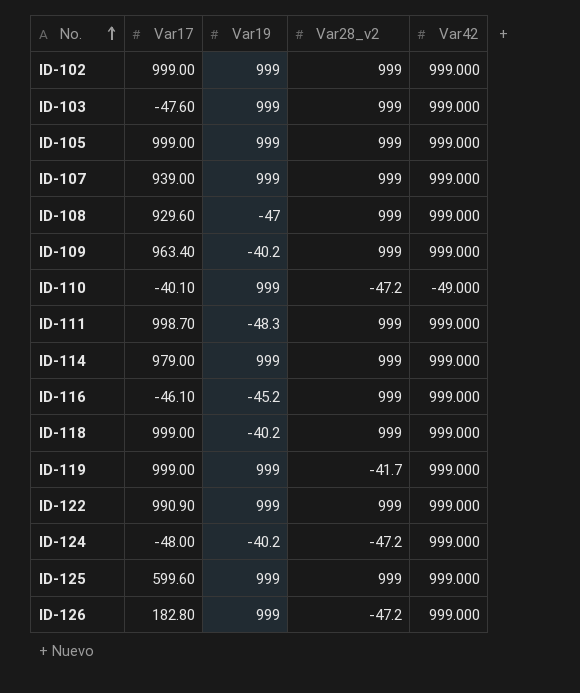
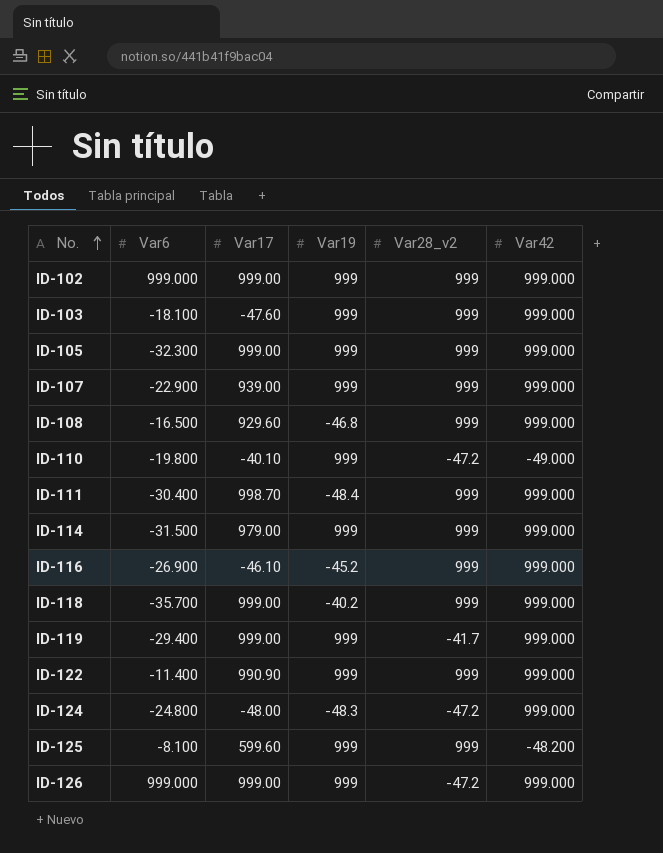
column Var6 | position: none -> 2
row ID-109: 963.40 | -40.2 | 999 | 999.000 -> none
ID-108 | Var19: -47 -> -46.8
ID-111 | Var19: -48.3 -> -48.4
ID-124 | Var19: -40.2 -> -48.3
ID-125 | Var42: 999.000 -> -48.200
ID-126 | Var17: 182.80 -> 999.00

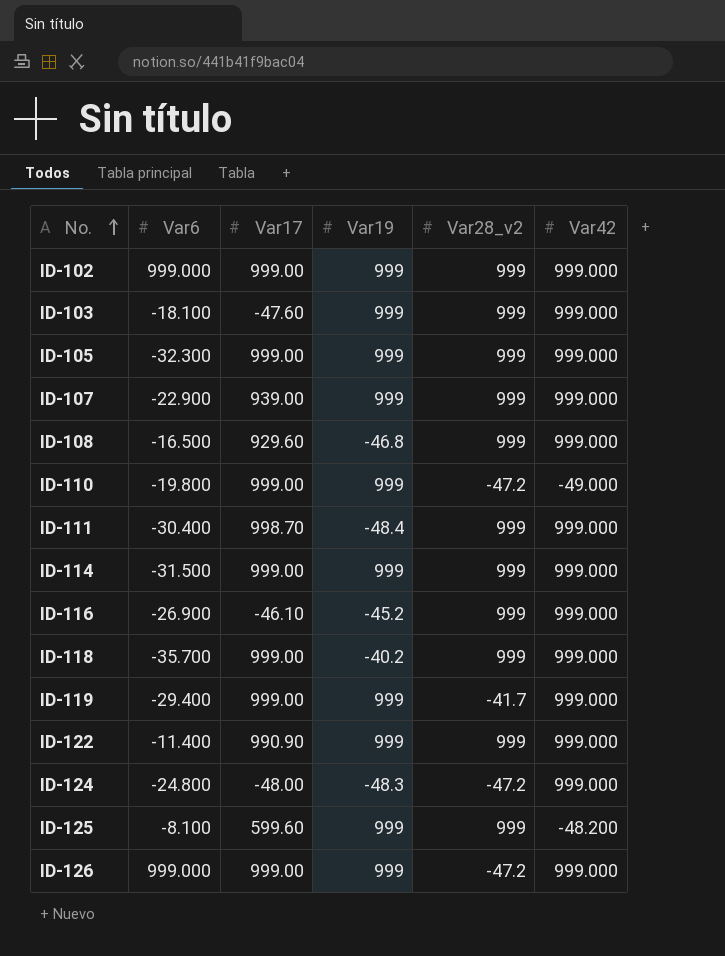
ID-110 | Var17: -40.10 -> 999.00
ID-114 | Var17: 979.00 -> 999.00

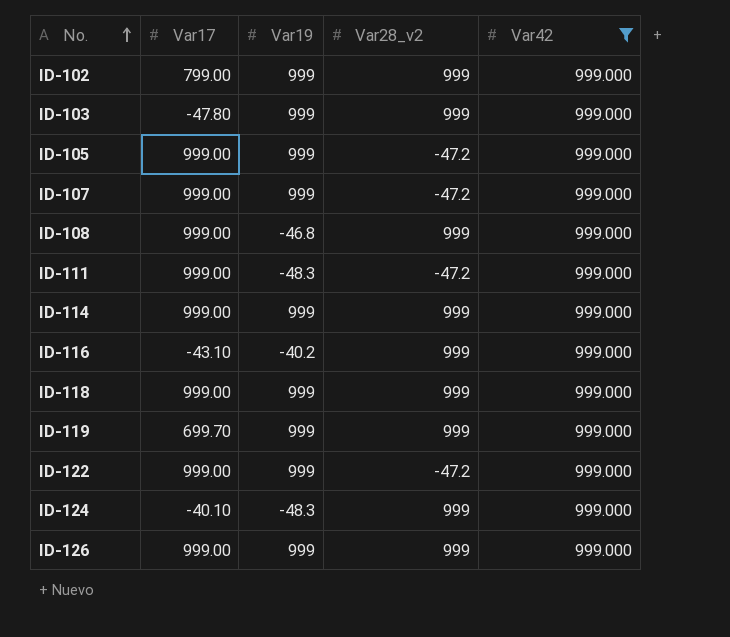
filter: none -> Var42 = 999.000
column Var6 | position: 2 -> none
ID-102 | Var17: 999.00 -> 799.00
ID-103 | Var17: -47.60 -> -47.80
ID-105 | Var28_v2: 999 -> -47.2
ID-107 | Var17: 939.00 -> 999.00
ID-107 | Var28_v2: 999 -> -47.2
ID-108 | Var17: 929.60 -> 999.00
ID-111 | Var17: 998.70 -> 999.00
ID-111 | Var19: -48.4 -> -48.3
ID-111 | Var28_v2: 999 -> -47.2
ID-116 | Var17: -46.10 -> -43.10
ID-116 | Var19: -45.2 -> -40.2
ID-118 | Var19: -40.2 -> 999
ID-119 | Var17: 999.00 -> 699.70
ID-119 | Var28_v2: -41.7 -> 999
ID-122 | Var17: 990.90 -> 999.00
ID-122 | Var28_v2: 999 -> -47.2
ID-124 | Var17: -48.00 -> -40.10
ID-124 | Var28_v2: -47.2 -> 999
ID-126 | Var28_v2: -47.2 -> 999

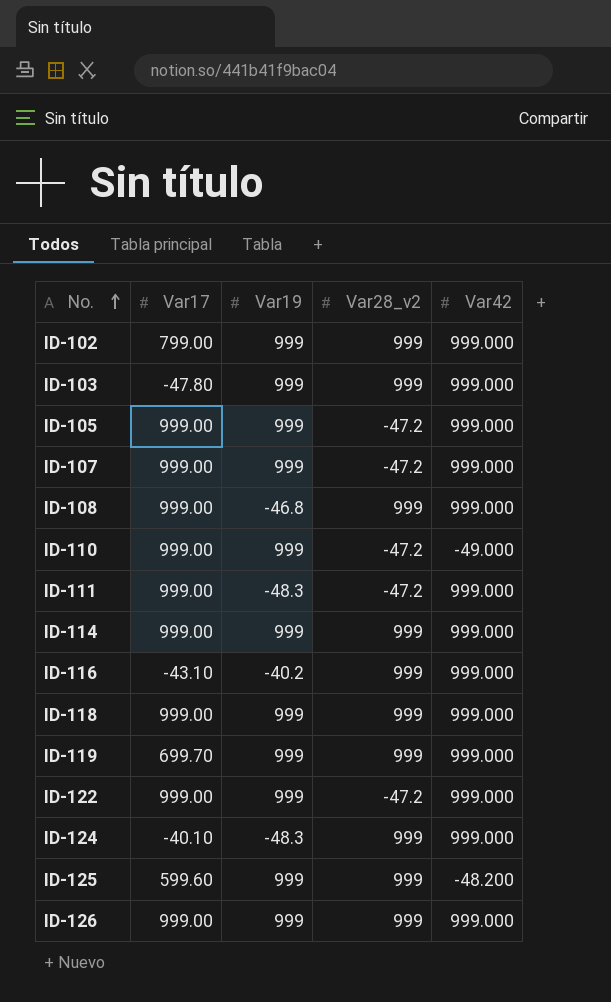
filter: Var42 = 999.000 -> none

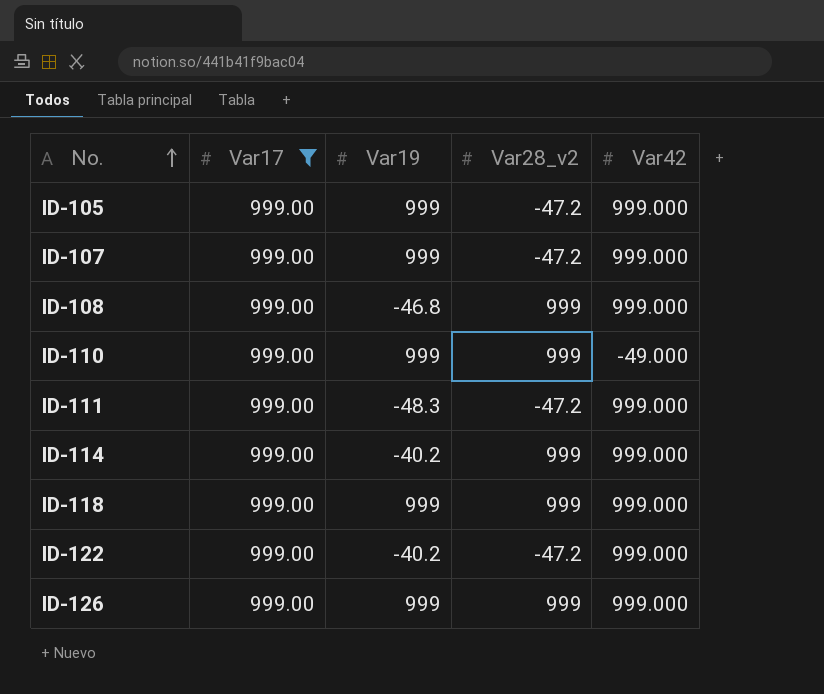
filter: none -> Var17 = 999.00
ID-110 | Var28_v2: -47.2 -> 999
ID-114 | Var19: 999 -> -40.2
ID-122 | Var19: 999 -> -40.2

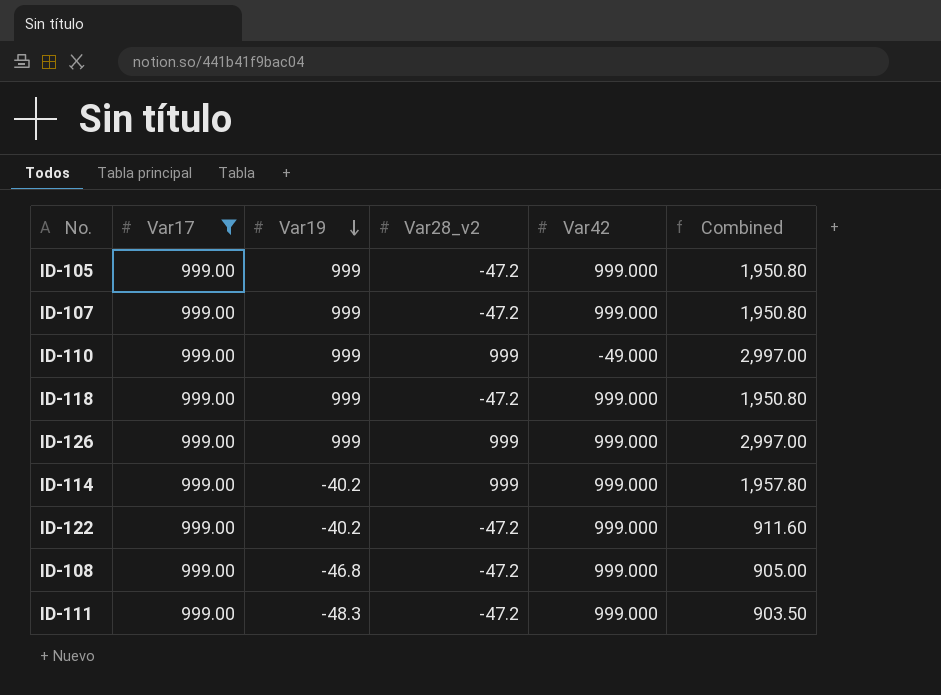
row order: No. ascending -> Var19 descending
column Combined | formula: none -> [Var17] + [Var19] + [Var28_v2]
ID-118 | Var28_v2: 999 -> -47.2
ID-108 | Var28_v2: 999 -> -47.2

